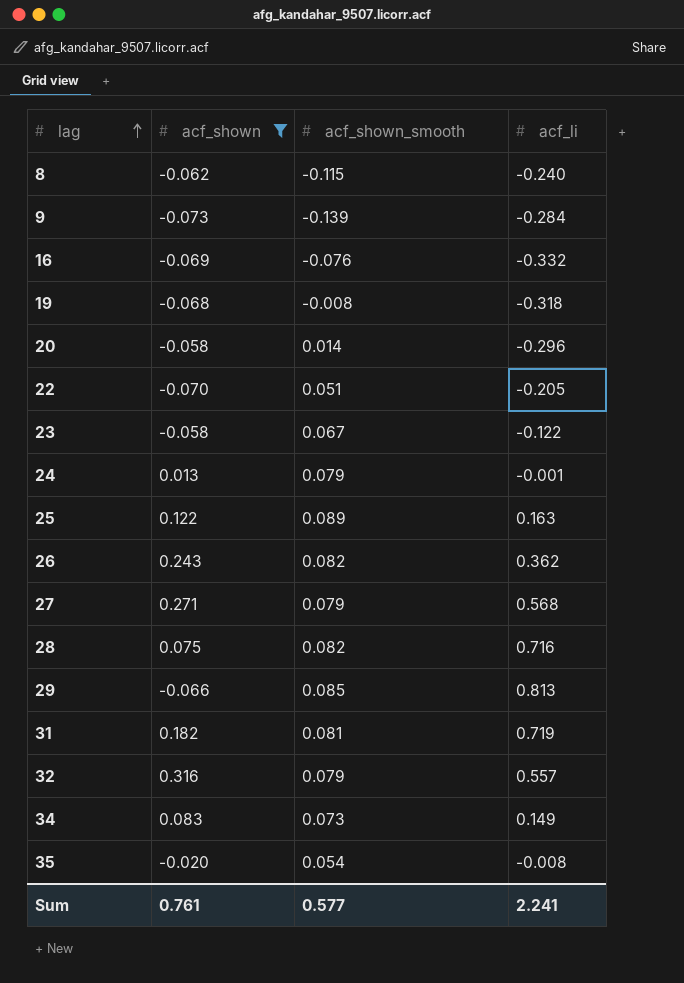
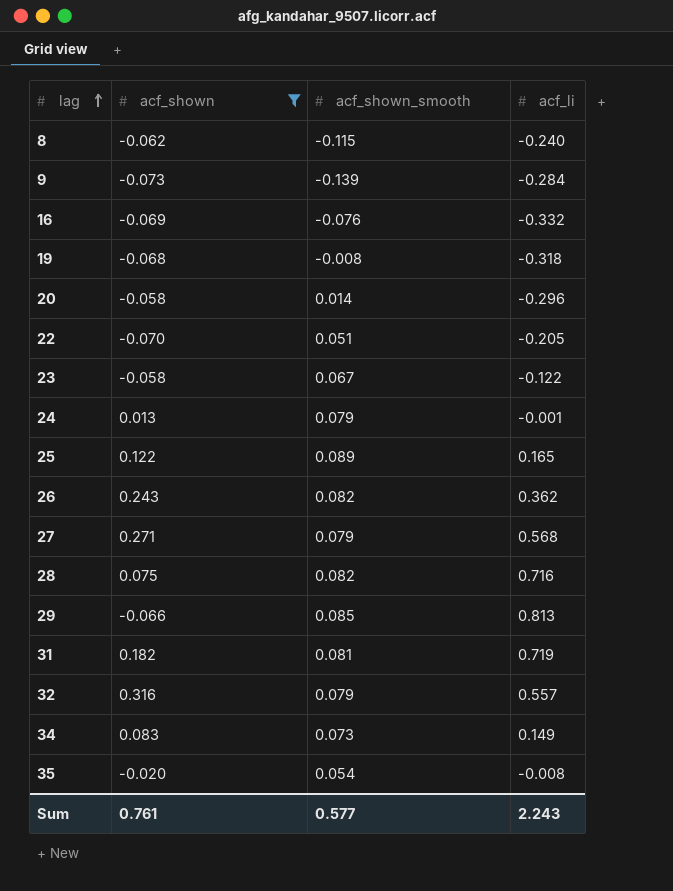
25 | acf_li: 0.163 -> 0.165
Sum | acf_li: 2.241 -> 2.243

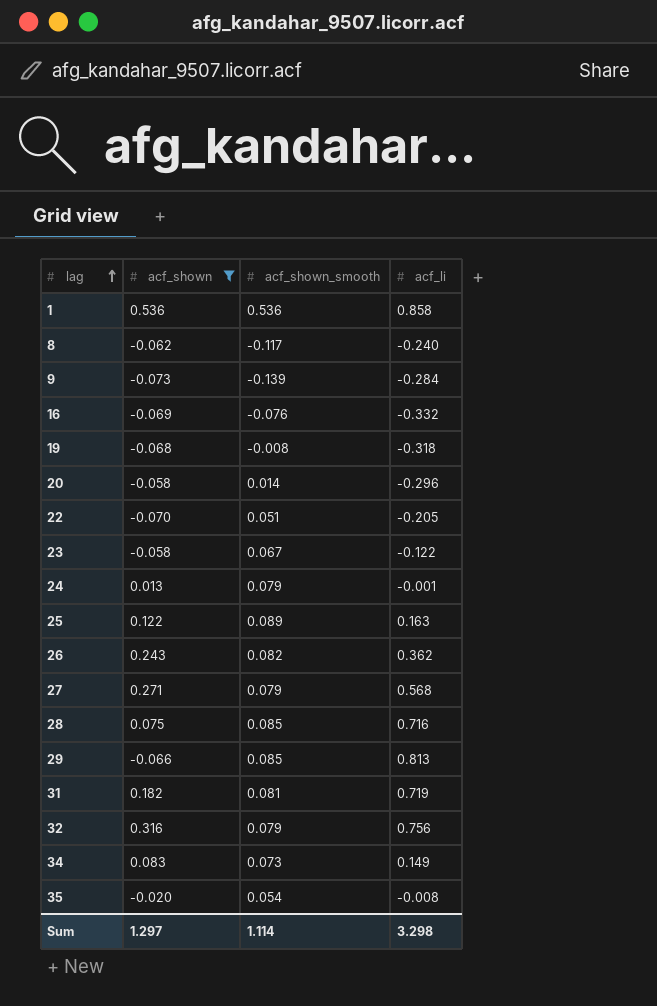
row 1: none -> 0.536 | 0.536 | 0.858
8 | acf_shown_smooth: -0.115 -> -0.117
25 | acf_li: 0.165 -> 0.163
28 | acf_shown_smooth: 0.082 -> 0.085
32 | acf_li: 0.557 -> 0.756
Sum | acf_shown: 0.761 -> 1.297
Sum | acf_shown_smooth: 0.577 -> 1.114
Sum | acf_li: 2.243 -> 3.298

